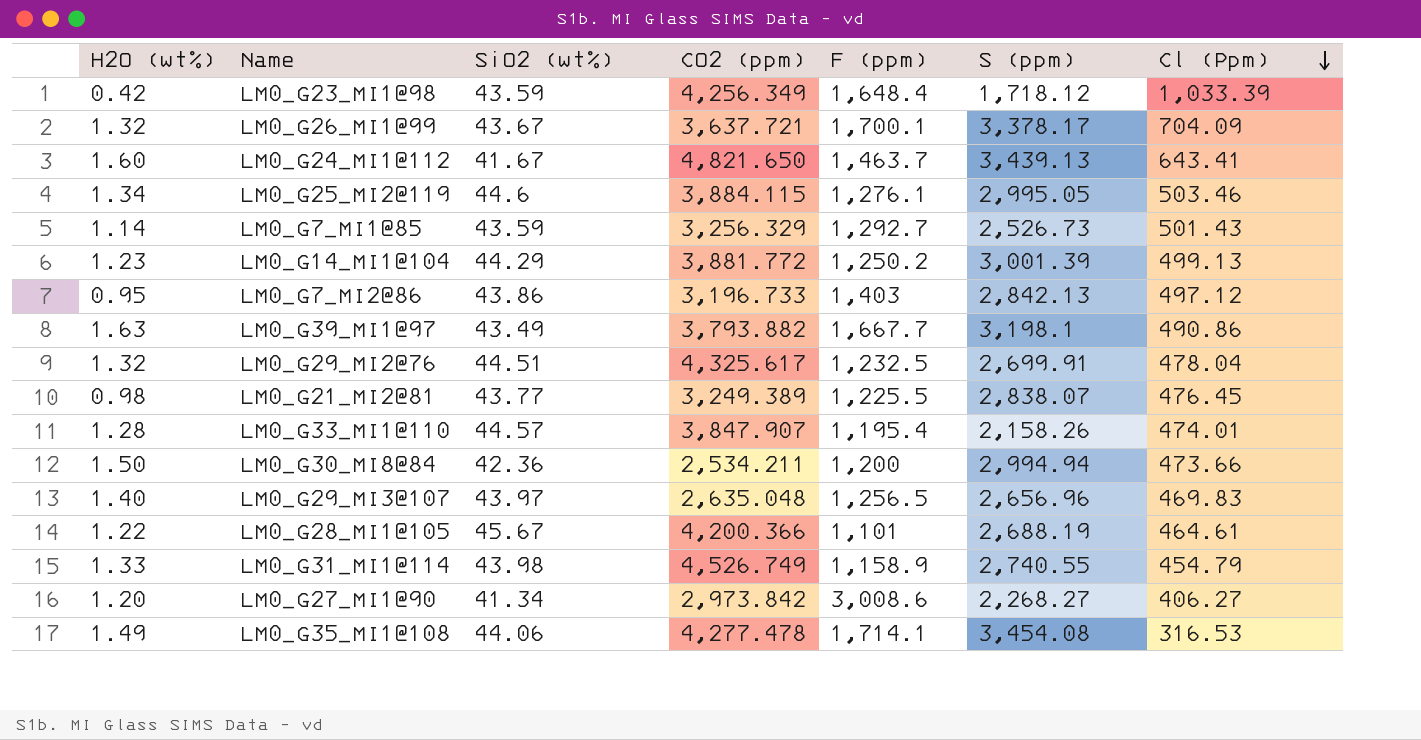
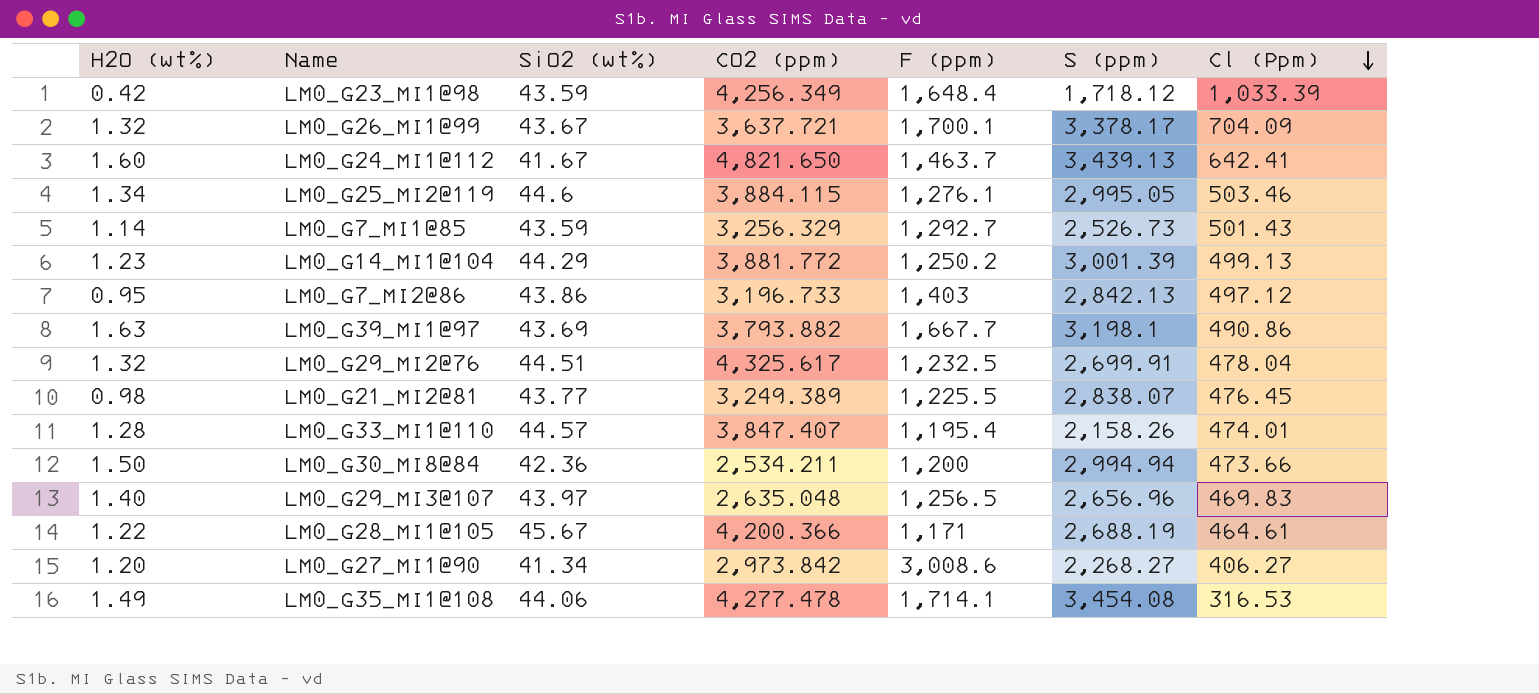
row LM0_G31_MI1@114: 1.33 | 43.98 | 4,526.749 | 1,158.9 | 2,740.55 | 454.79 -> none
LM0_G24_MI1@112 | Cl (Ppm): 643.41 -> 642.41
LM0_G39_MI1@97 | SiO2 (wt%): 43.49 -> 43.69
LM0_G33_MI1@110 | CO2 (ppm): 3,847.907 -> 3,847.407
LM0_G28_MI1@105 | F (ppm): 1,101 -> 1,171

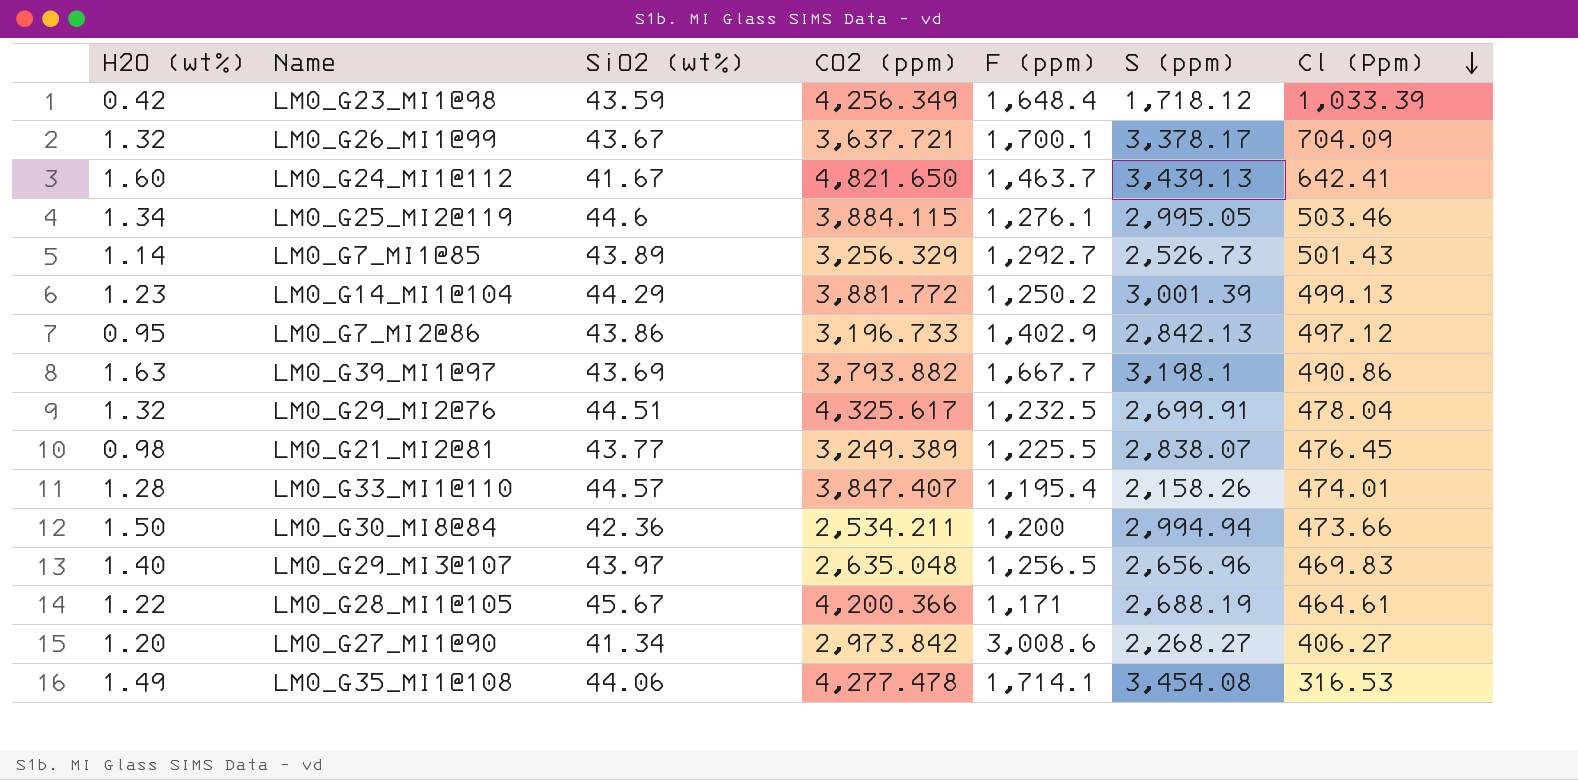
LM0_G7_MI1@85 | SiO2 (wt%): 43.59 -> 43.89
LM0_G7_MI2@86 | F (ppm): 1,403 -> 1,402.9

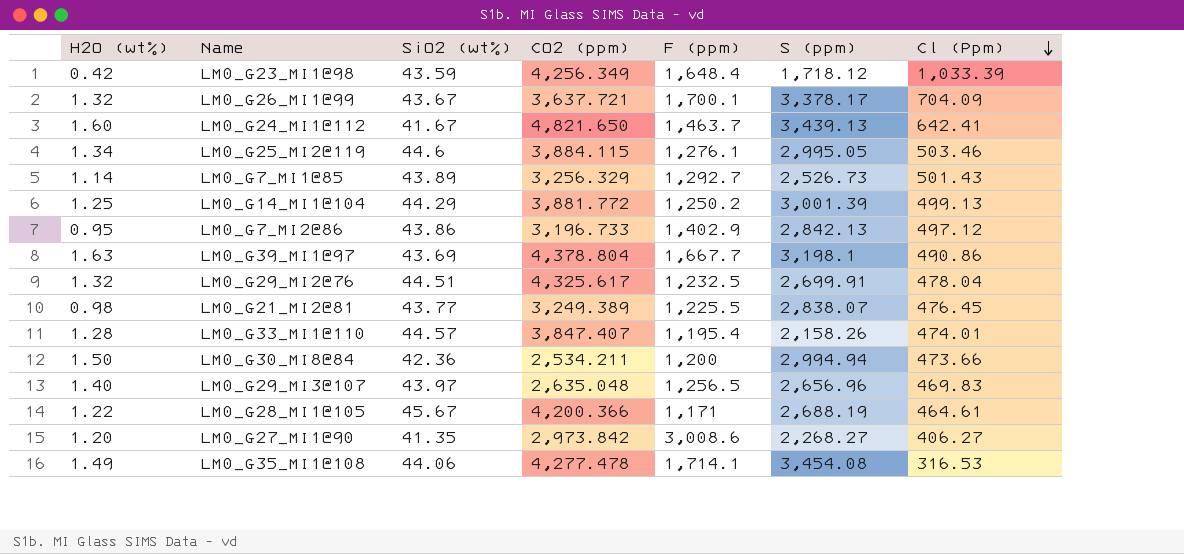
LM0_G14_MI1@104 | H2O (wt%): 1.23 -> 1.25
LM0_G39_MI1@97 | CO2 (ppm): 3,793.882 -> 4,378.804
LM0_G27_MI1@90 | SiO2 (wt%): 41.34 -> 41.35

